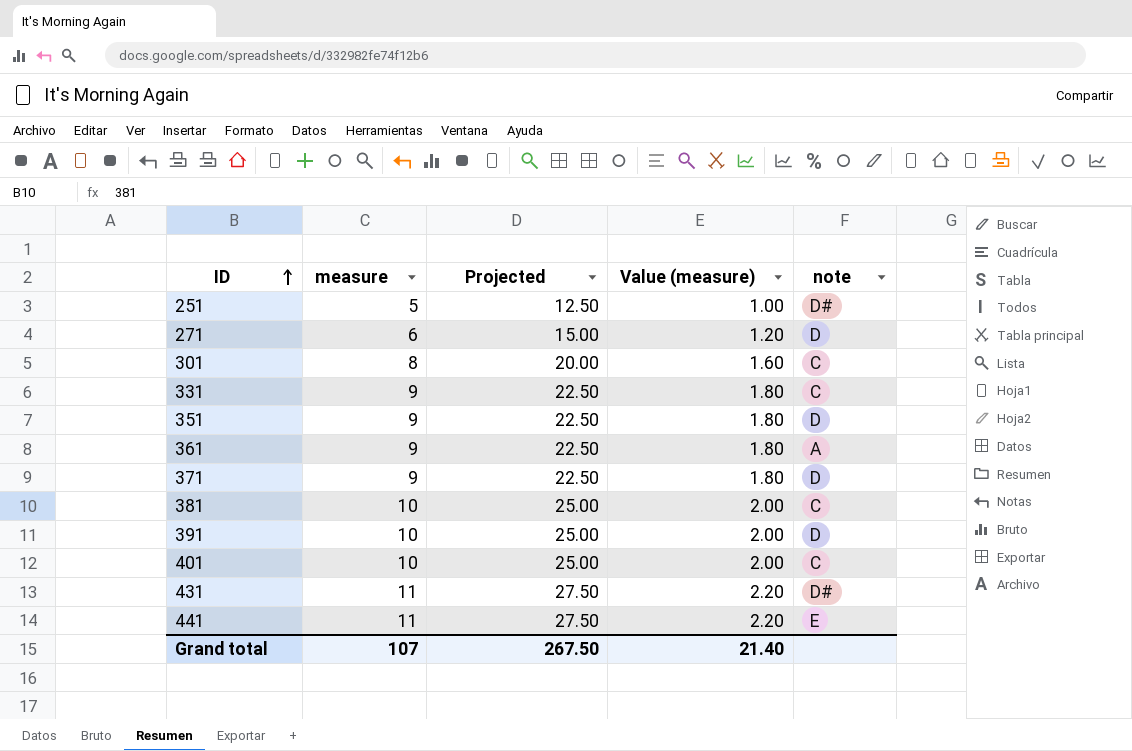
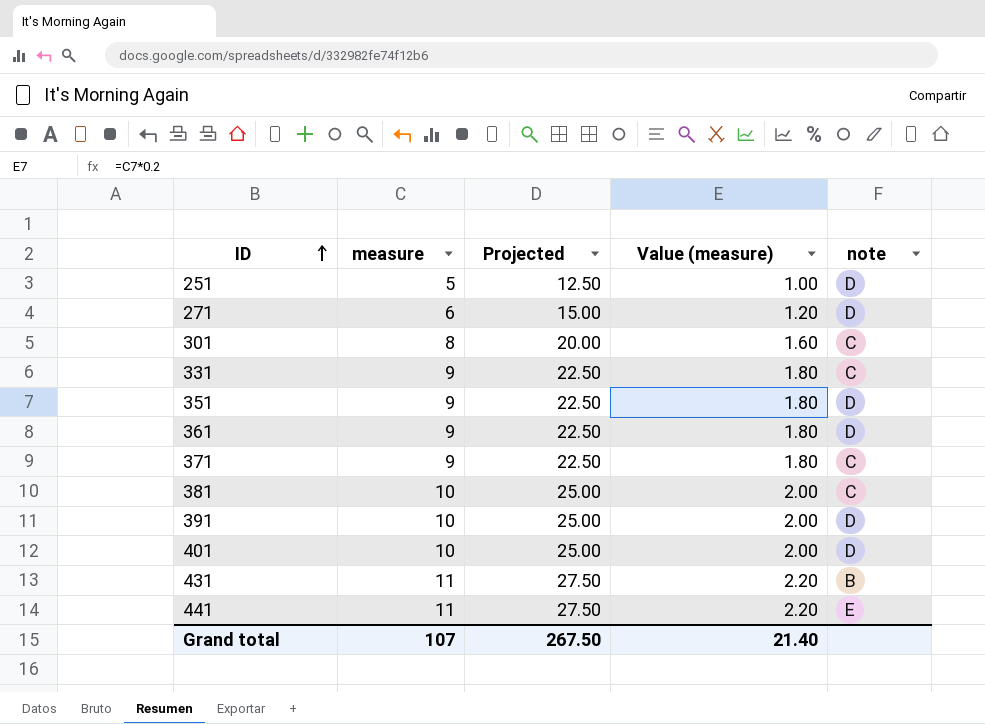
251 | note: D# -> D
361 | note: A -> D
371 | note: D -> C
401 | note: C -> D
431 | note: D# -> B

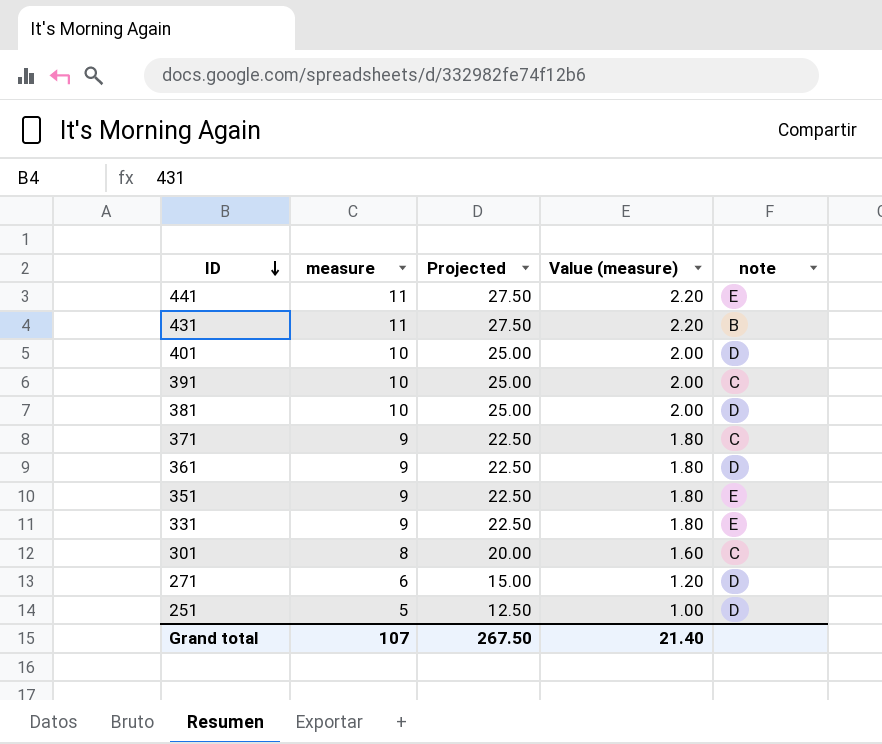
row order: ID ascending -> ID descending
391 | note: D -> C
381 | note: C -> D
351 | note: D -> E
331 | note: C -> E

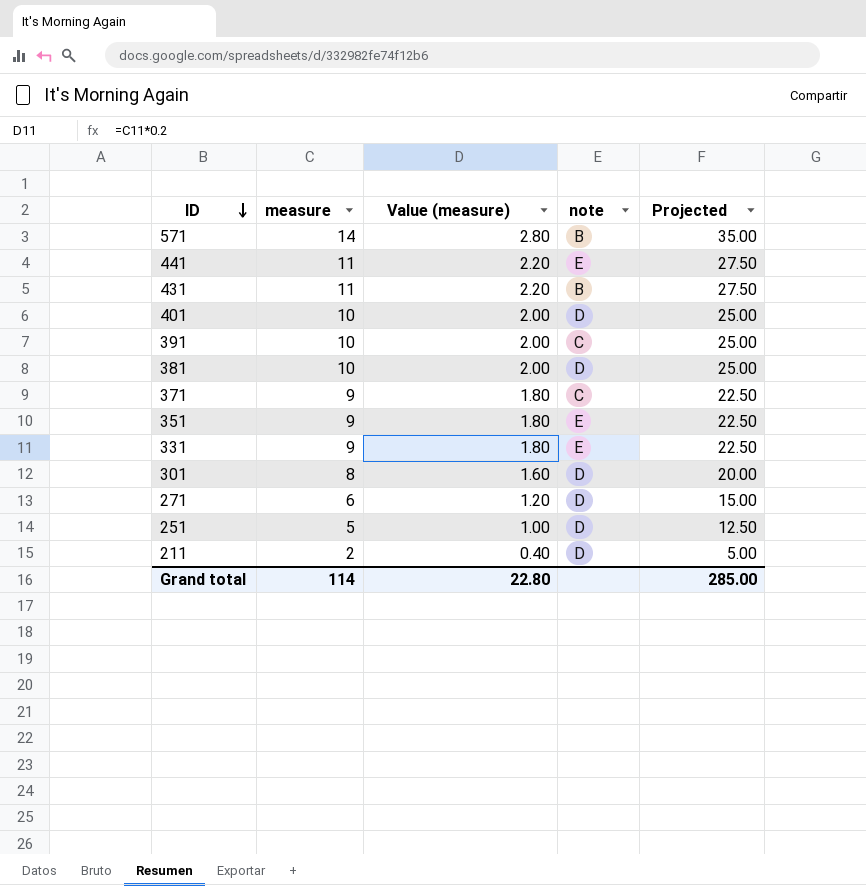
column Projected | position: 3 -> 5
row 361: 9 | 22.50 | 1.80 | D -> none
row 571: none -> 14 | 2.80 | B | 35.00
301 | note: C -> D
row 211: none -> 2 | 0.40 | D | 5.00
Grand total | measure: 107 -> 114
Grand total | Value (measure): 21.40 -> 22.80
Grand total | Projected: 267.50 -> 285.00

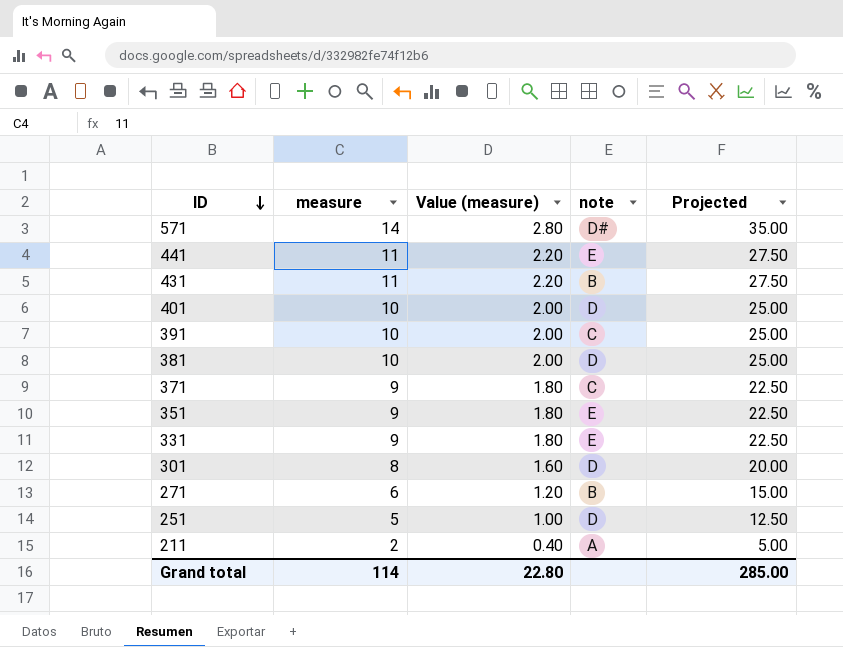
571 | note: B -> D#
271 | note: D -> B
211 | note: D -> A

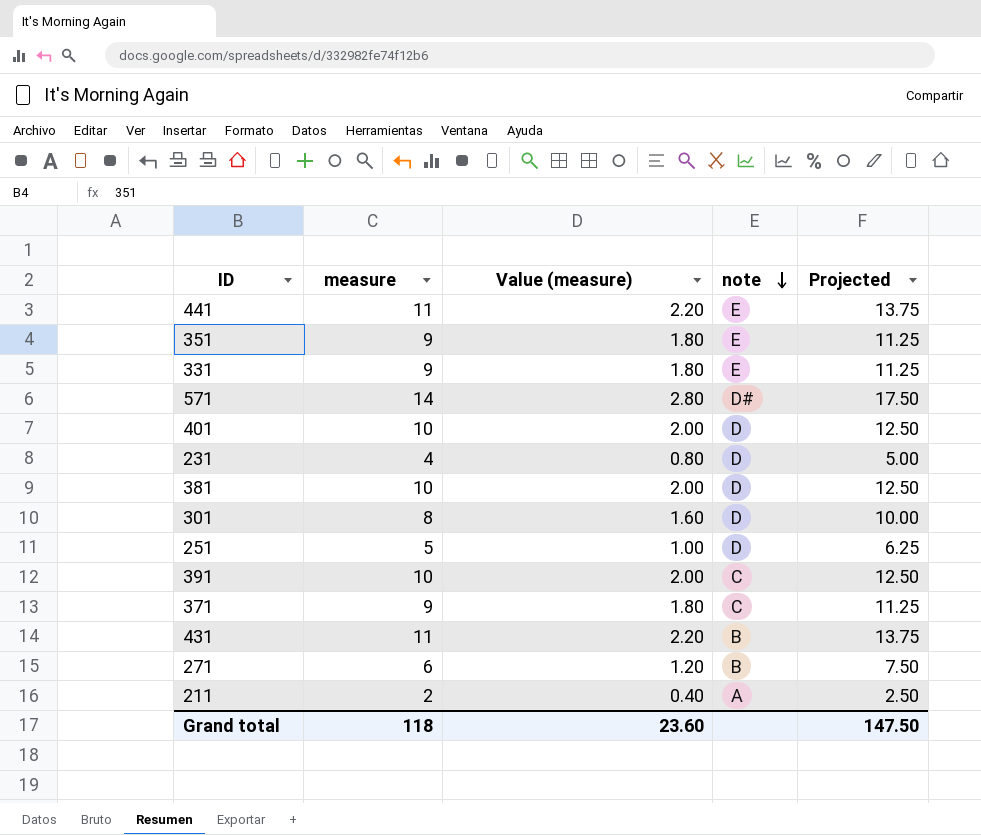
row order: ID descending -> note descending
column Projected | formula: [measure] * 2.5 -> [measure] * 1.25
row 231: none -> 4 | 0.80 | D | 5.00
Grand total | measure: 114 -> 118
Grand total | Value (measure): 22.80 -> 23.60
Grand total | Projected: 285.00 -> 147.50

